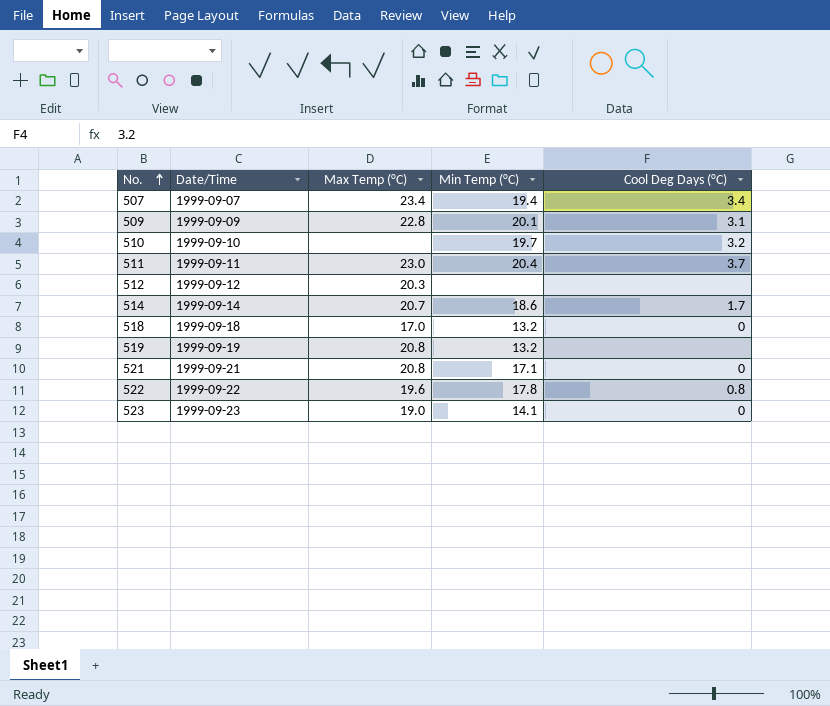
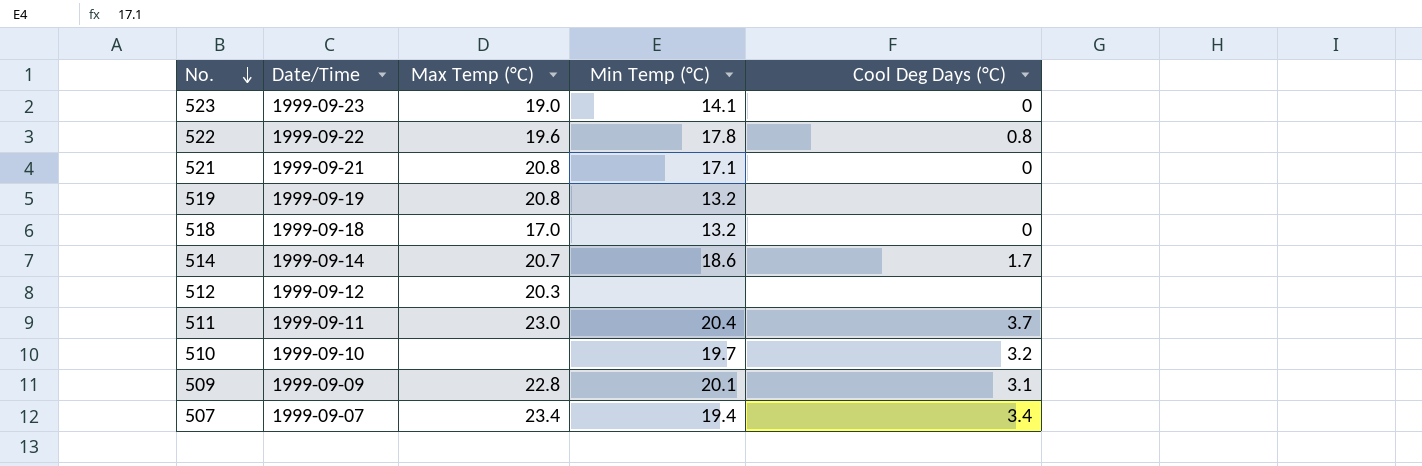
row order: No. ascending -> No. descending

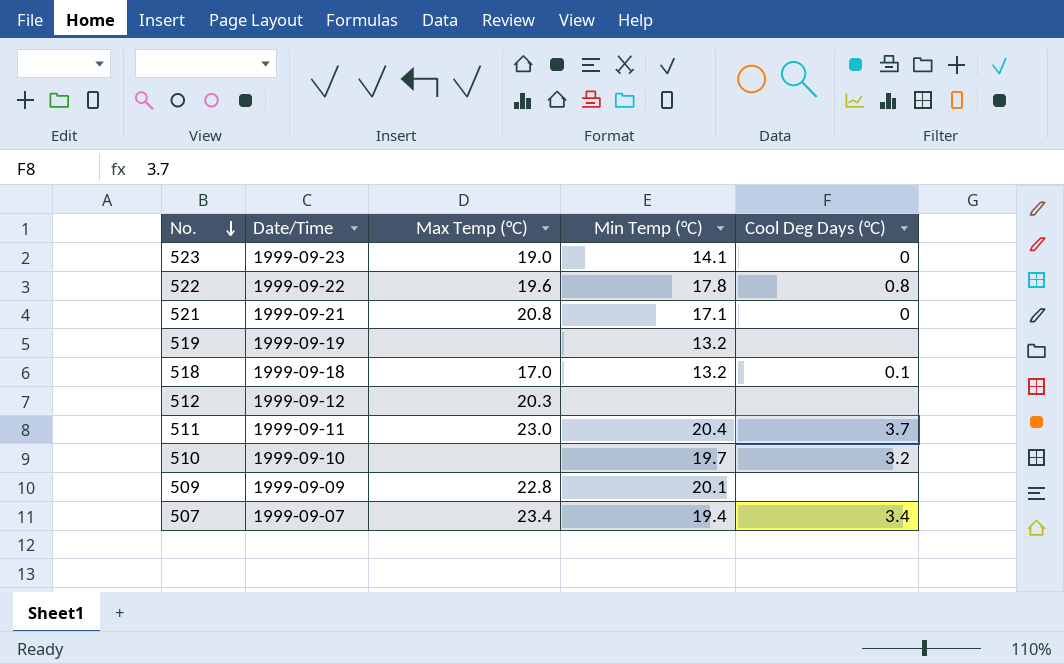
row 514: 1999-09-14 | 20.7 | 18.6 | 1.7 -> none
519 | Max Temp (°C): 20.8 -> none
518 | Cool Deg Days (°C): 0 -> 0.1
509 | Cool Deg Days (°C): 3.1 -> none

